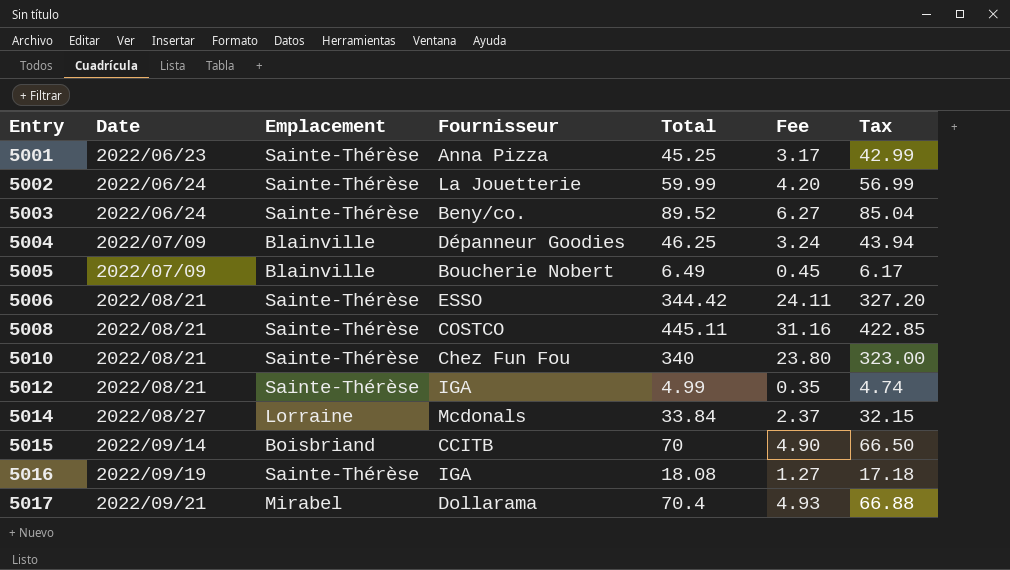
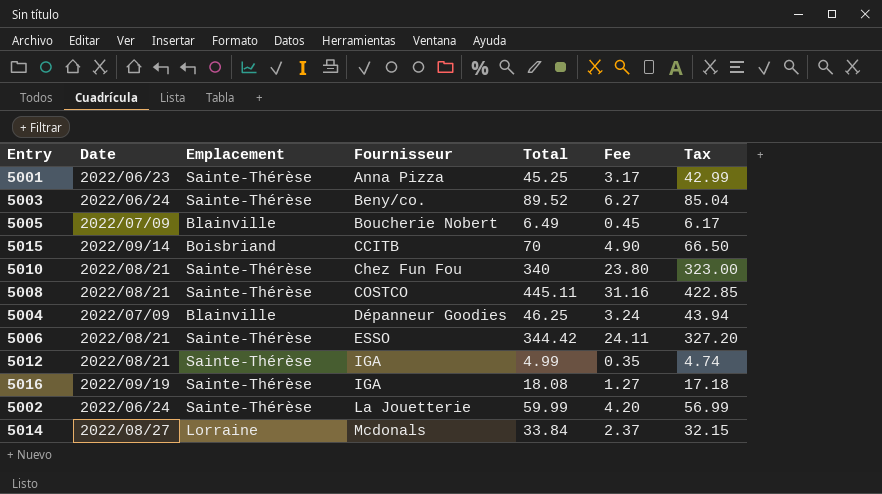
row order: Entry ascending -> Fournisseur ascending
row 5017: 2022/09/21 | Mirabel | Dollarama | 70.4 | 4.93 | 66.88 -> none

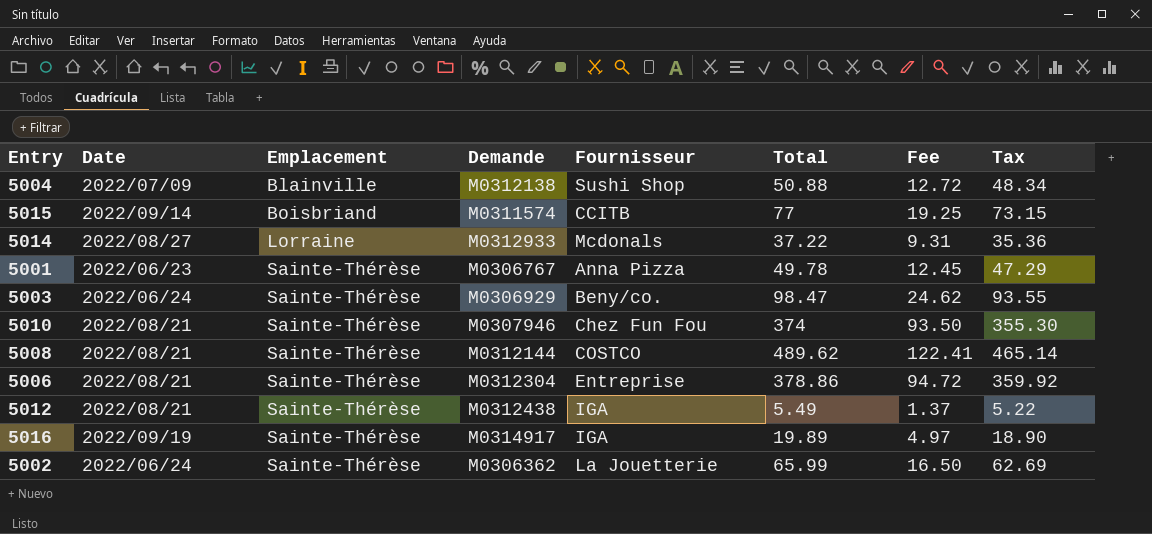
row order: Fournisseur ascending -> Emplacement ascending
column Demande | position: none -> 4
column Fee | formula: [Total] * 0.07 -> [Total] * 0.25
row 5005: 2022/07/09 | Blainville | Boucherie Nobert | 6.49 | 0.45 | 6.17 -> none
5004 | Fournisseur: Dépanneur Goodies -> Sushi Shop
5004 | Total: 46.25 -> 50.88
5004 | Tax: 43.94 -> 48.34
5015 | Total: 70 -> 77
5015 | Tax: 66.50 -> 73.15
5014 | Total: 33.84 -> 37.22
5014 | Tax: 32.15 -> 35.36
5001 | Total: 45.25 -> 49.78
5001 | Tax: 42.99 -> 47.29
5003 | Total: 89.52 -> 98.47
5003 | Tax: 85.04 -> 93.55
5010 | Total: 340 -> 374
5010 | Tax: 323.00 -> 355.30
5008 | Total: 445.11 -> 489.62
5008 | Tax: 422.85 -> 465.14
5006 | Fournisseur: ESSO -> Entreprise
5006 | Total: 344.42 -> 378.86
5006 | Tax: 327.20 -> 359.92
5012 | Total: 4.99 -> 5.49
5012 | Tax: 4.74 -> 5.22
5016 | Total: 18.08 -> 19.89
5016 | Tax: 17.18 -> 18.90
5002 | Total: 59.99 -> 65.99
5002 | Tax: 56.99 -> 62.69

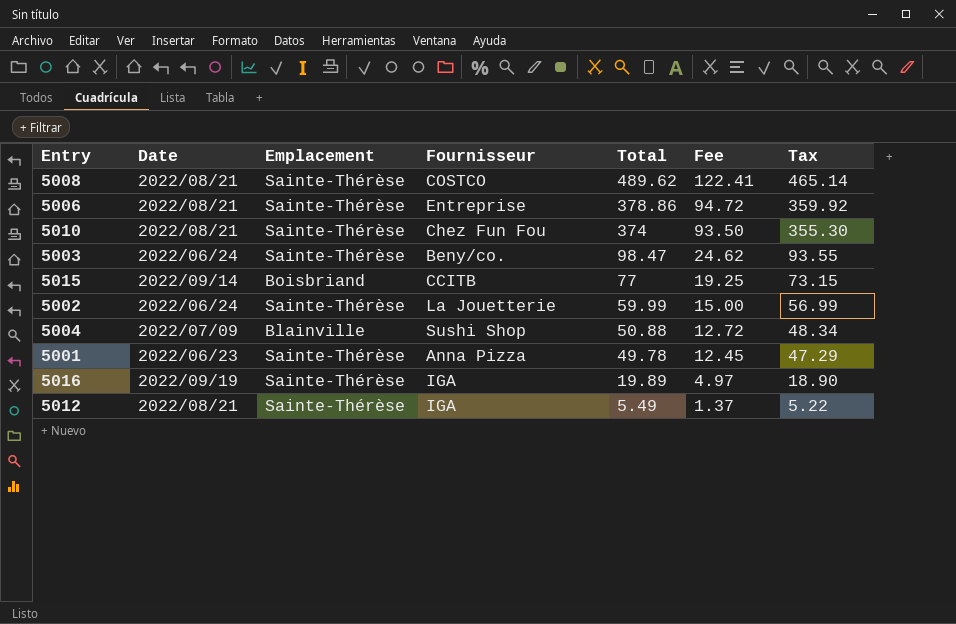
row order: Emplacement ascending -> Total descending
column Demande | position: 4 -> none
row 5014: 2022/08/27 | Lorraine | M0312933 | Mcdonals | 37.22 | 9.31 | 35.36 -> none
5002 | Total: 65.99 -> 59.99
5002 | Fee: 16.50 -> 15.00
5002 | Tax: 62.69 -> 56.99

